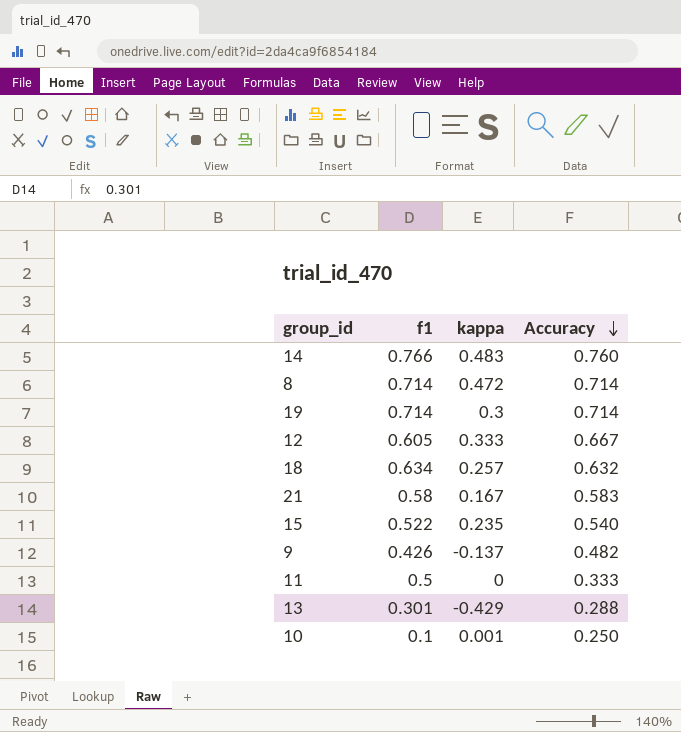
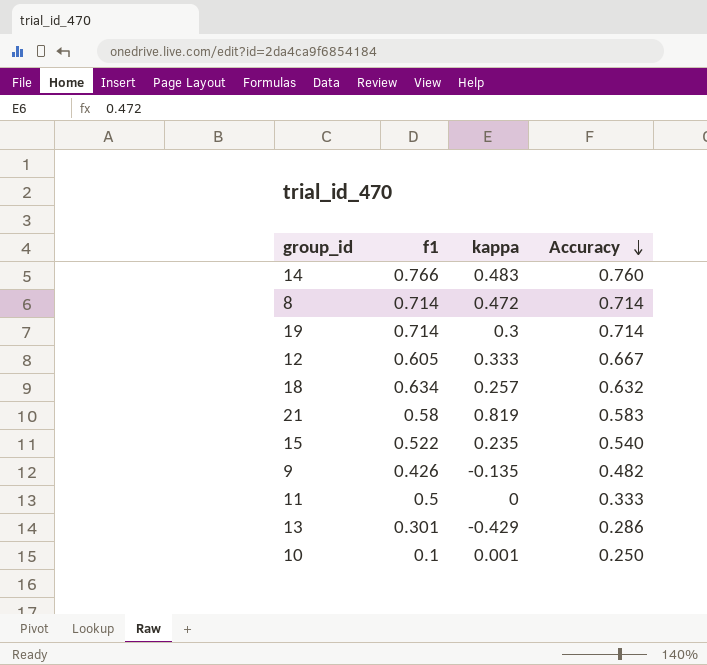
21 | kappa: 0.167 -> 0.819
9 | kappa: -0.137 -> -0.135
13 | Accuracy: 0.288 -> 0.286

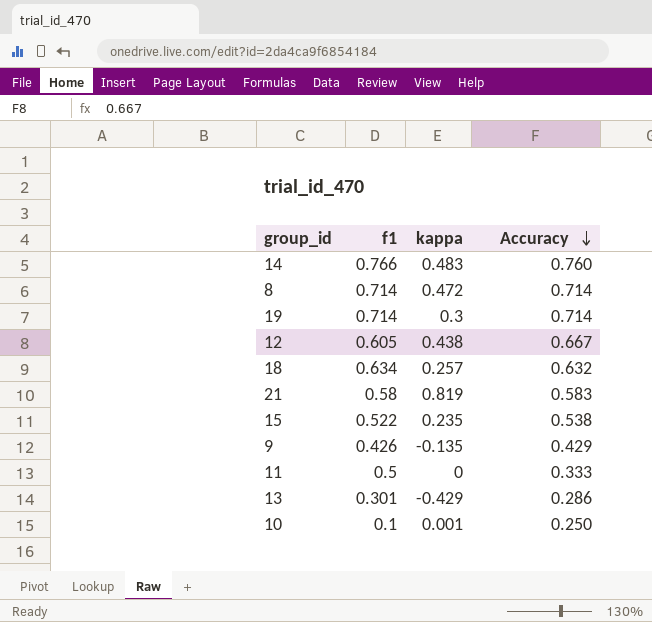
12 | kappa: 0.333 -> 0.438
15 | Accuracy: 0.540 -> 0.538
9 | Accuracy: 0.482 -> 0.429

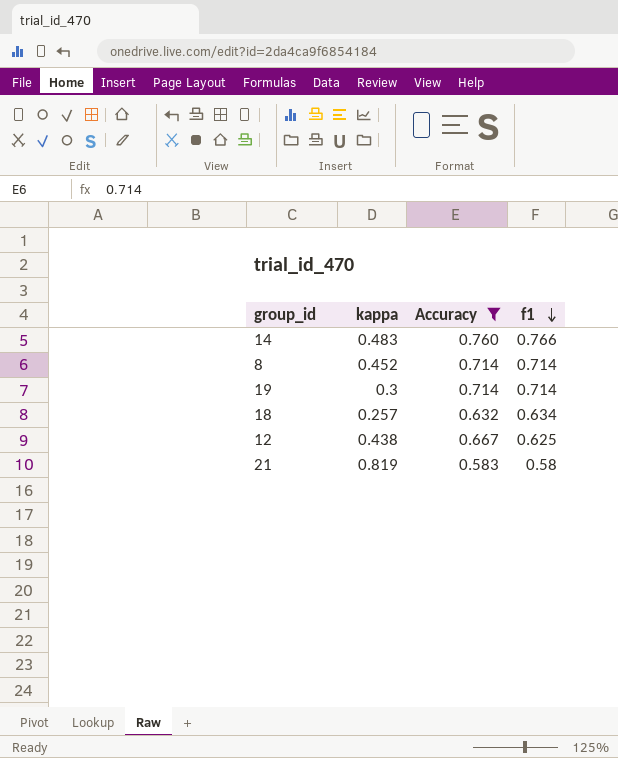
filter: none -> Accuracy >= 0.583
row order: Accuracy descending -> f1 descending
column f1 | position: 2 -> 4
8 | kappa: 0.472 -> 0.452
12 | f1: 0.605 -> 0.625

